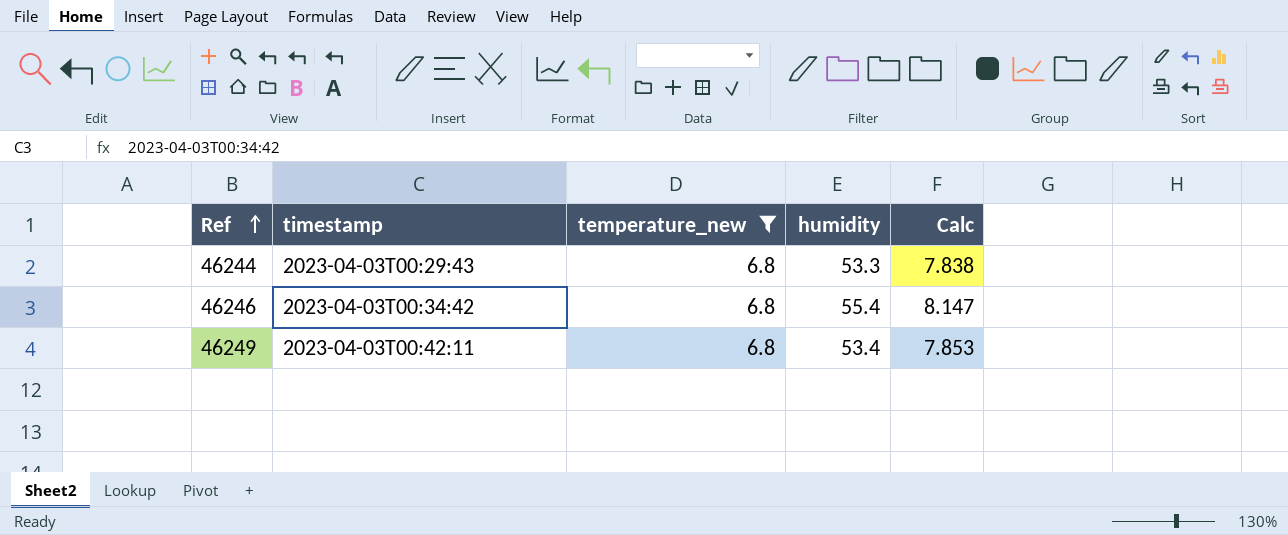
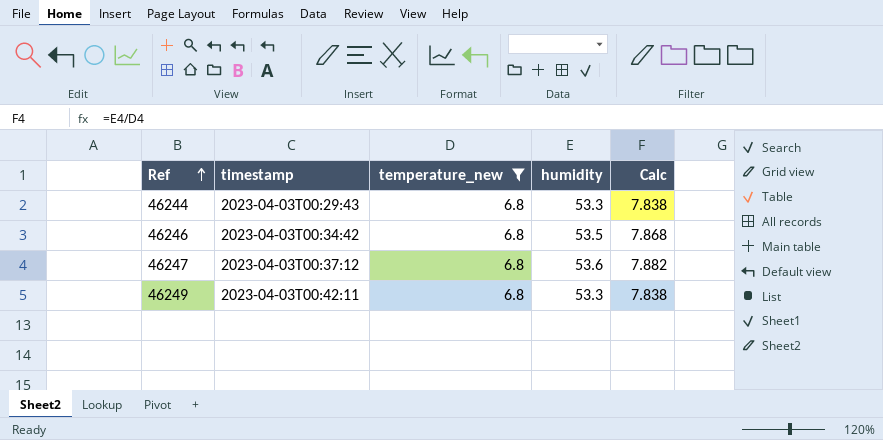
46246 | humidity: 55.4 -> 53.5
46246 | Calc: 8.147 -> 7.868
row 46247: none -> 2023-04-03T00:37:12 | 6.8 | 53.6 | 7.882
46249 | humidity: 53.4 -> 53.3
46249 | Calc: 7.853 -> 7.838

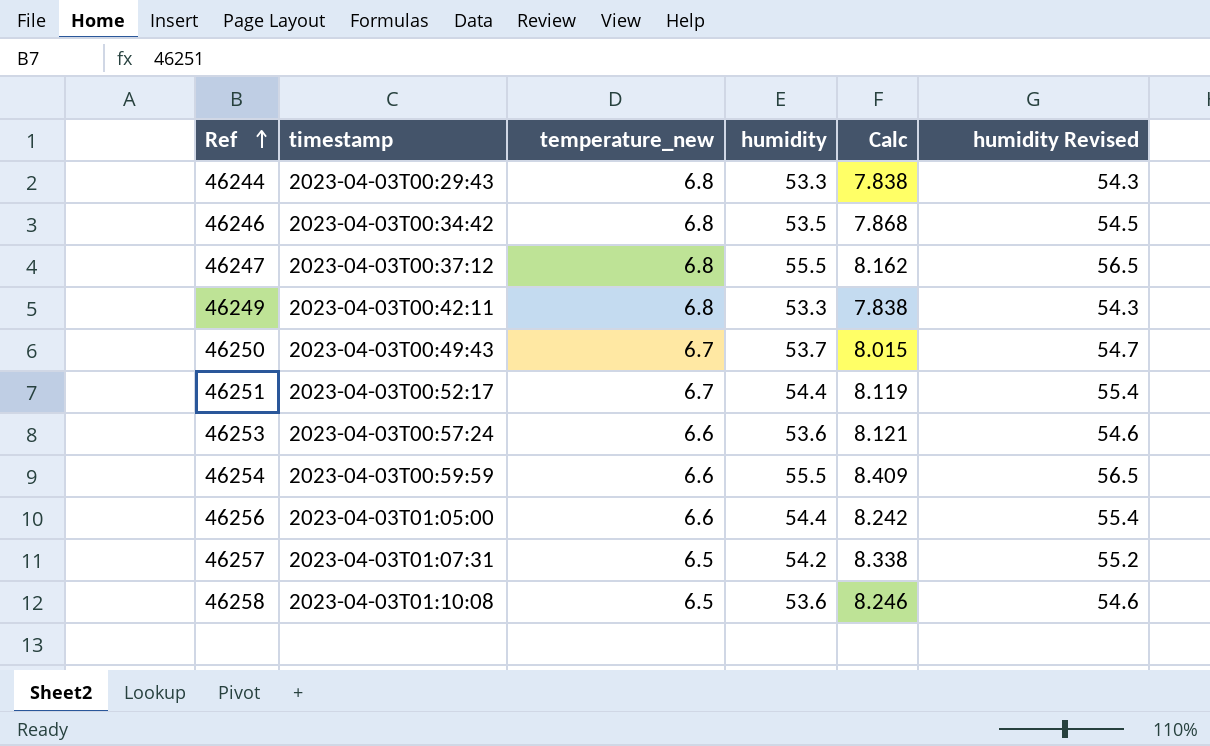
filter: temperature_new = 6.8 -> none
column humidity Revised | formula: none -> [humidity] + 1
46247 | humidity: 53.6 -> 55.5
46247 | Calc: 7.882 -> 8.162

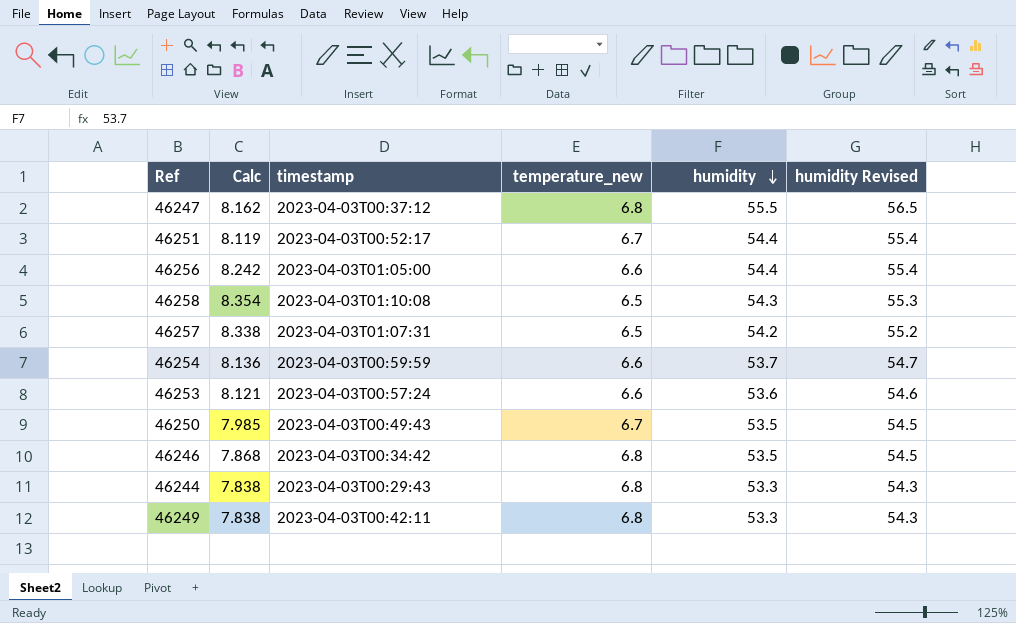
row order: Ref ascending -> humidity descending
column Calc | position: 5 -> 2
46258 | Calc: 8.246 -> 8.354
46258 | humidity: 53.6 -> 54.3
46258 | humidity Revised: 54.6 -> 55.3
46254 | Calc: 8.409 -> 8.136
46254 | humidity: 55.5 -> 53.7
46254 | humidity Revised: 56.5 -> 54.7
46250 | Calc: 8.015 -> 7.985
46250 | humidity: 53.7 -> 53.5
46250 | humidity Revised: 54.7 -> 54.5

